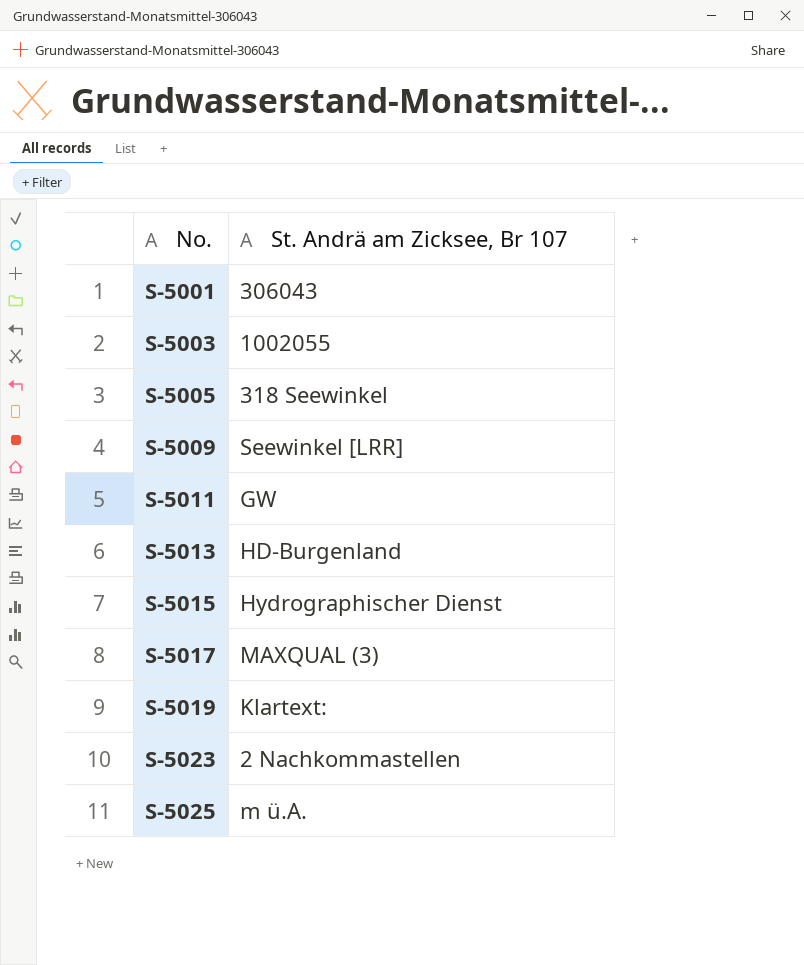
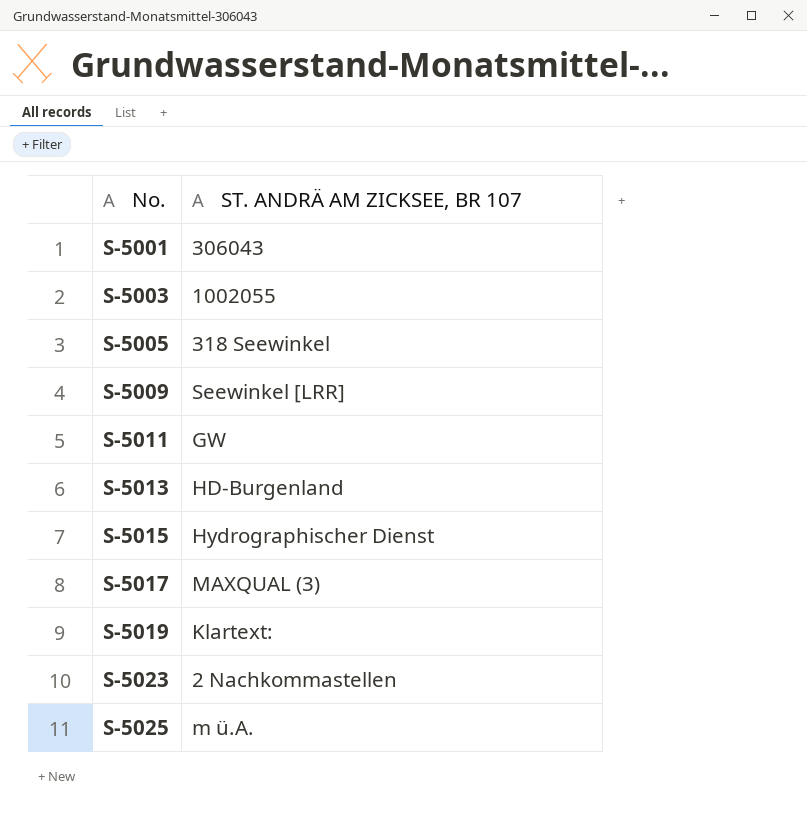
column name: St. Andrä am Zicksee, Br 107 -> ST. ANDRÄ AM ZICKSEE, BR 107

